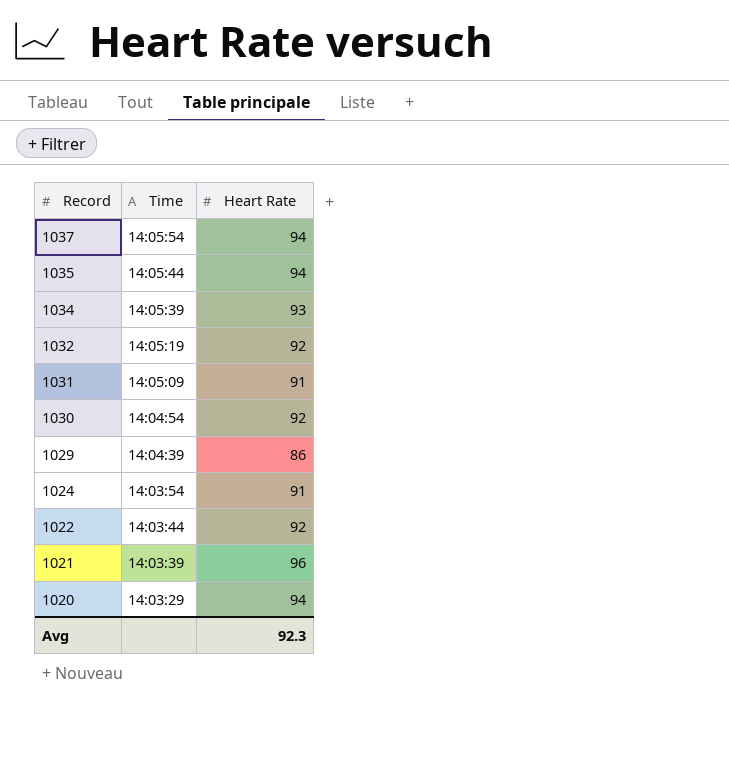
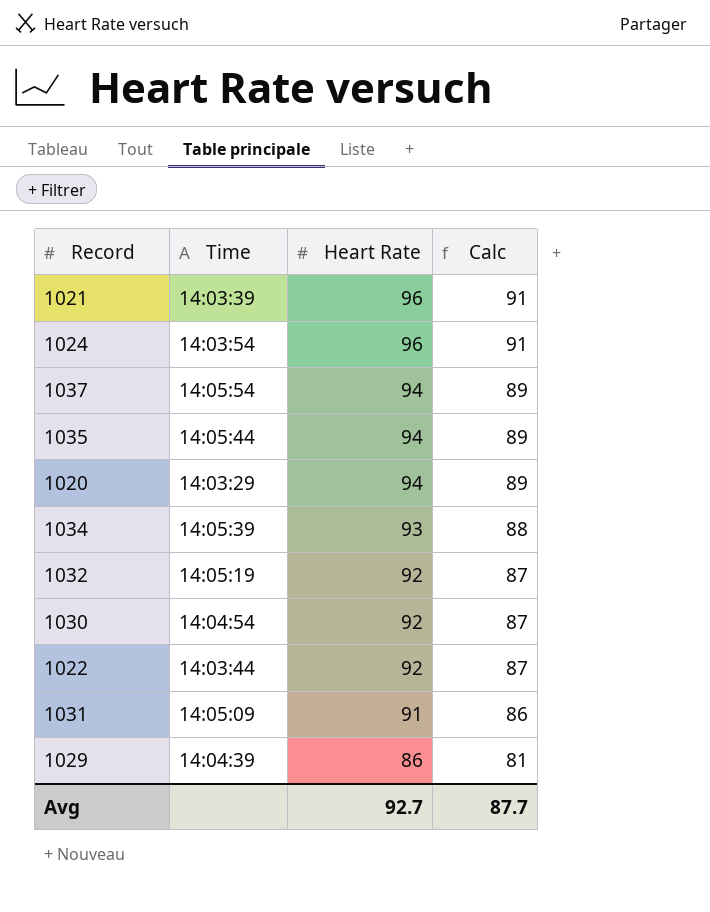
row order: Record descending -> Heart Rate descending
column Calc | formula: none -> [Heart Rate] - 5
1024 | Heart Rate: 91 -> 96
Avg | Heart Rate: 92.3 -> 92.7

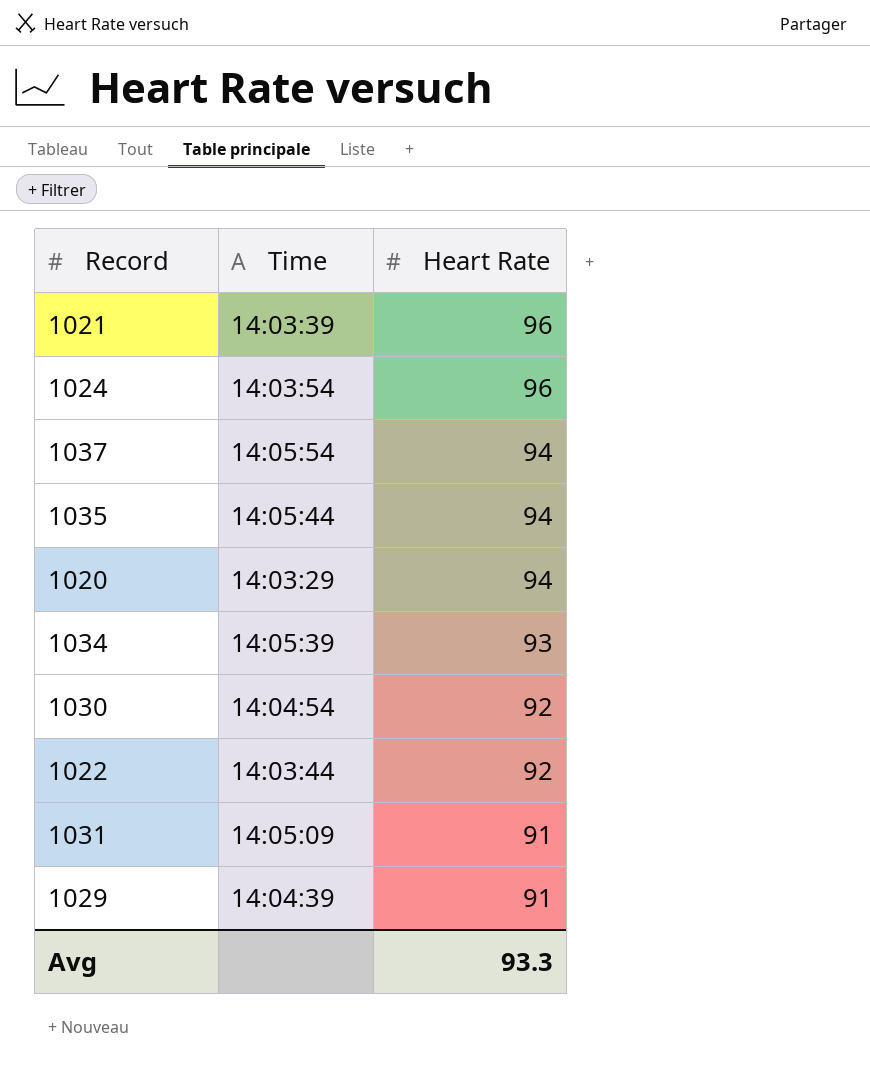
column Calc | formula: [Heart Rate] - 5 -> none
row 1032: 14:05:19 | 92 | 87 -> none
1029 | Heart Rate: 86 -> 91
Avg | Heart Rate: 92.7 -> 93.3

